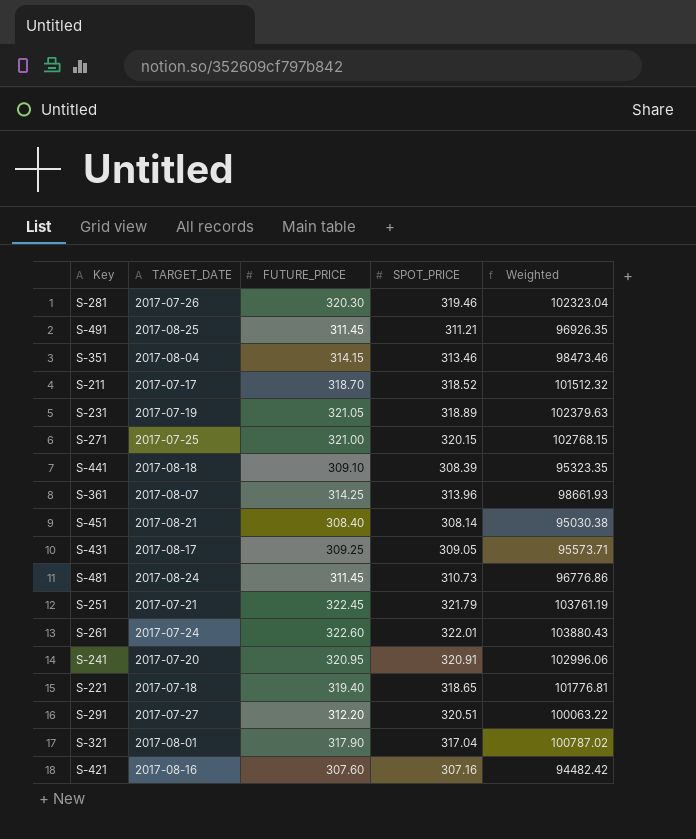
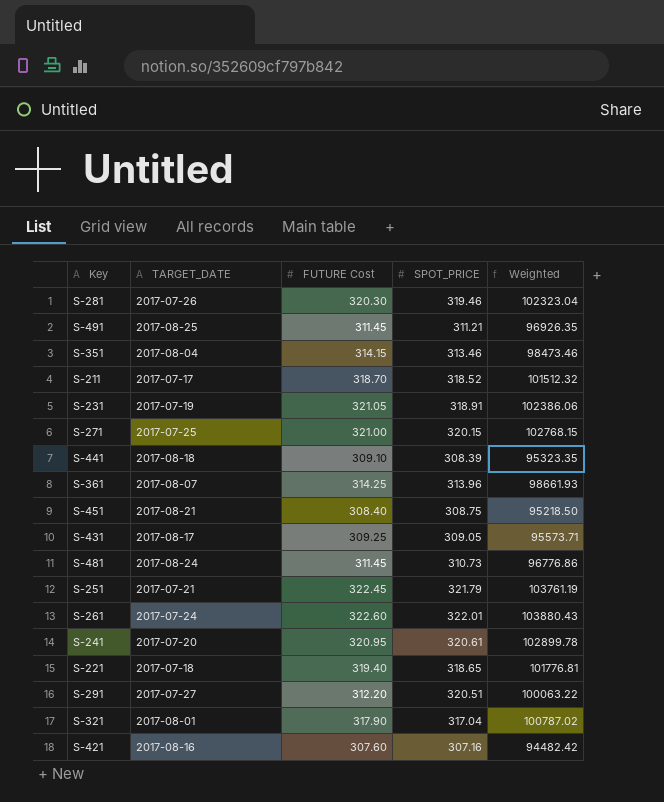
column name: FUTURE_PRICE -> FUTURE Cost
S-231 | SPOT_PRICE: 318.89 -> 318.91
S-231 | Weighted: 102379.63 -> 102386.06
S-451 | SPOT_PRICE: 308.14 -> 308.75
S-451 | Weighted: 95030.38 -> 95218.50
S-241 | SPOT_PRICE: 320.91 -> 320.61
S-241 | Weighted: 102996.06 -> 102899.78

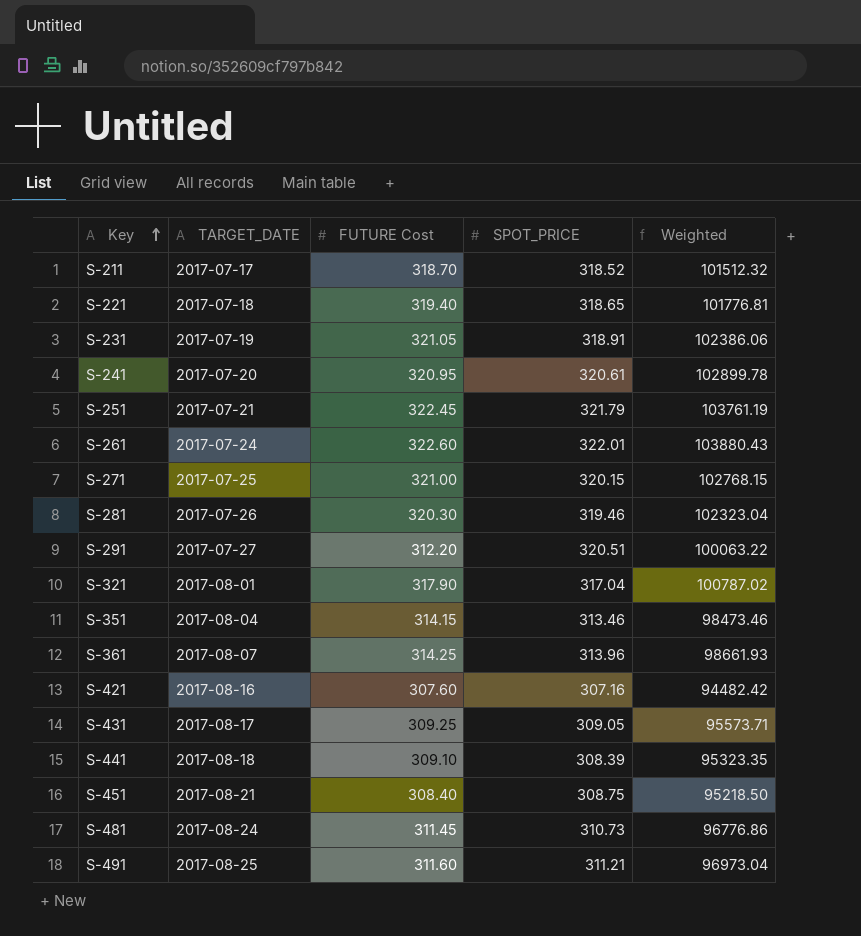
row order: none -> Key ascending
S-491 | FUTURE Cost: 311.45 -> 311.60
S-491 | Weighted: 96926.35 -> 96973.04

